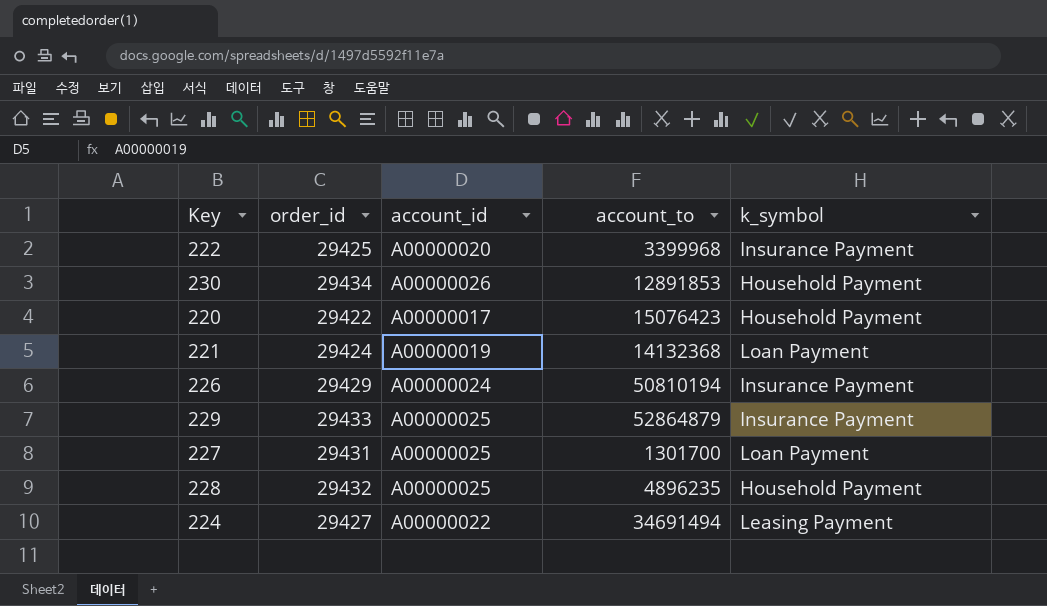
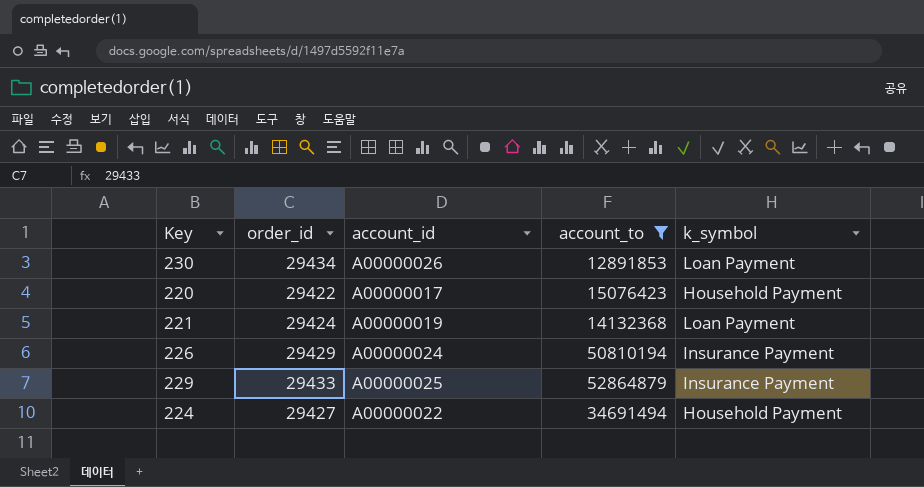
filter: none -> account_to >= 12891853
230 | k_symbol: Household Payment -> Loan Payment
224 | k_symbol: Leasing Payment -> Household Payment

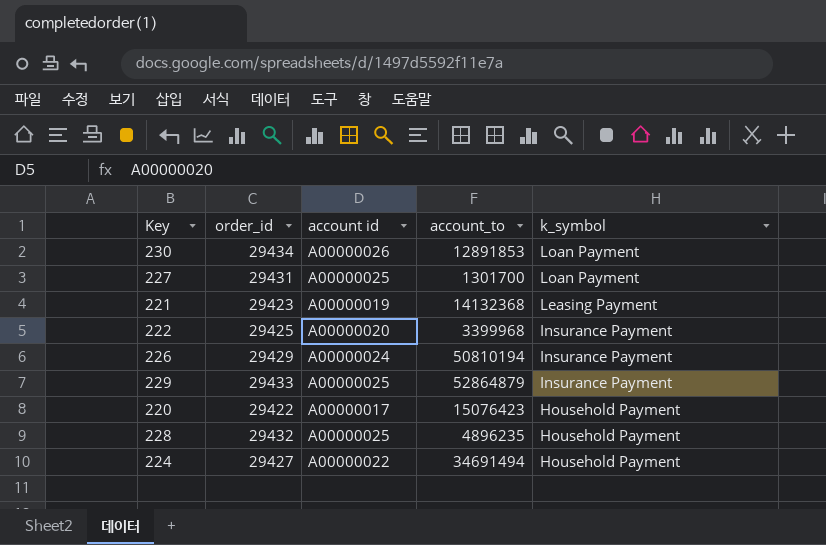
filter: account_to >= 12891853 -> none
row order: none -> k_symbol descending
column name: account_id -> account id
221 | order_id: 29424 -> 29423
221 | k_symbol: Loan Payment -> Leasing Payment

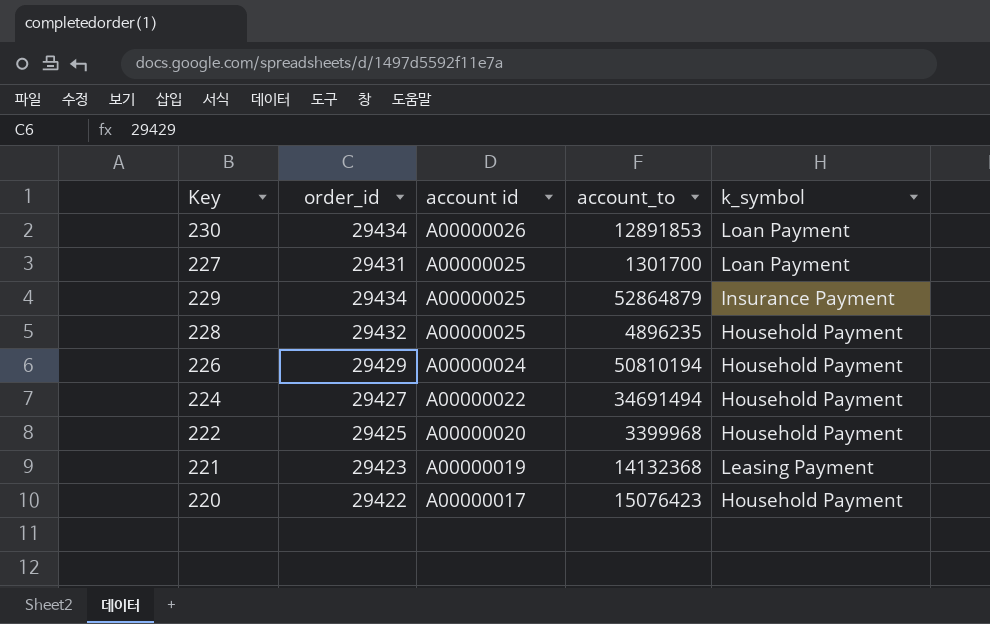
row order: k_symbol descending -> account id descending
229 | order_id: 29433 -> 29434
226 | k_symbol: Insurance Payment -> Household Payment
222 | k_symbol: Insurance Payment -> Household Payment

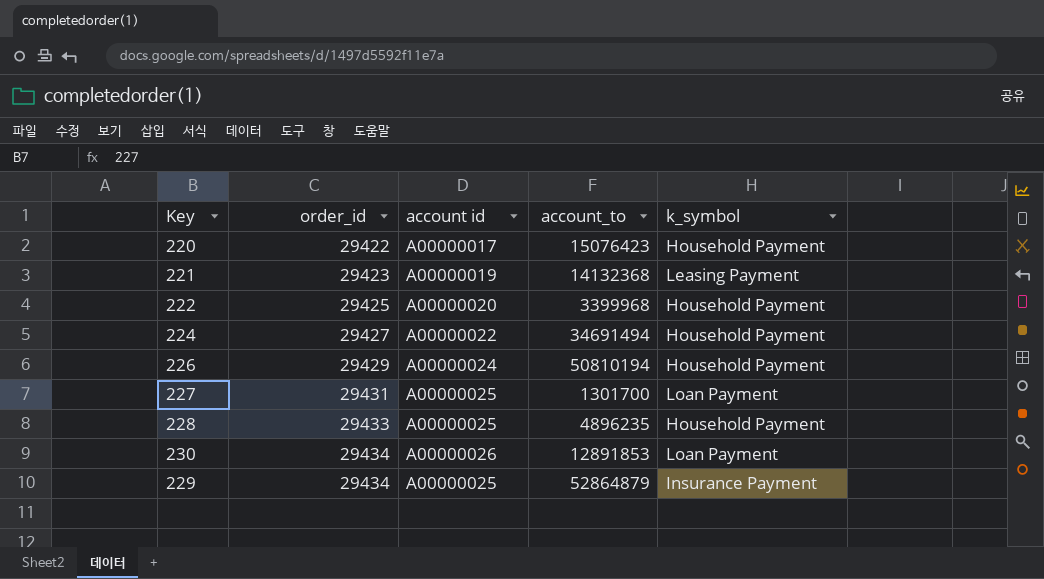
row order: account id descending -> order_id ascending
228 | order_id: 29432 -> 29433

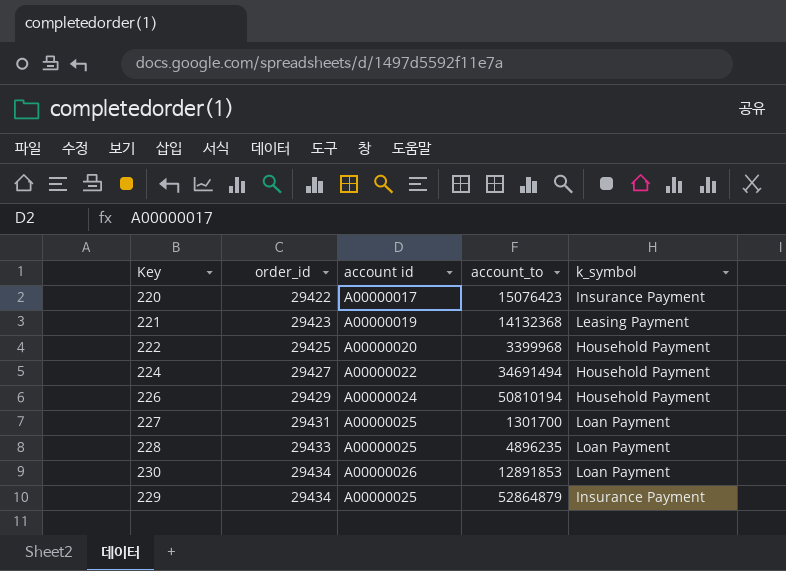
220 | k_symbol: Household Payment -> Insurance Payment
228 | k_symbol: Household Payment -> Loan Payment

